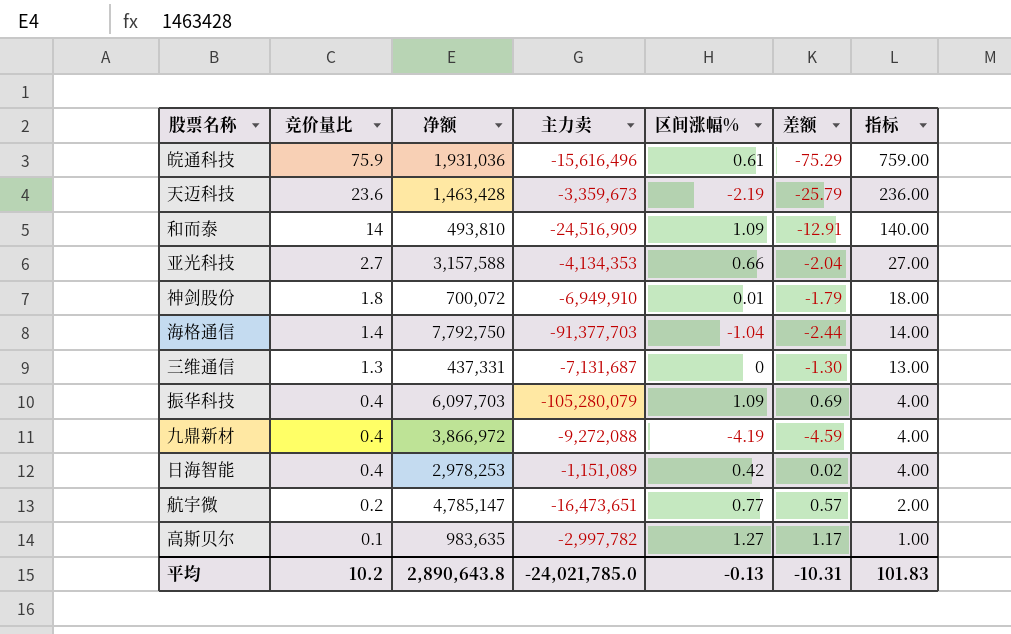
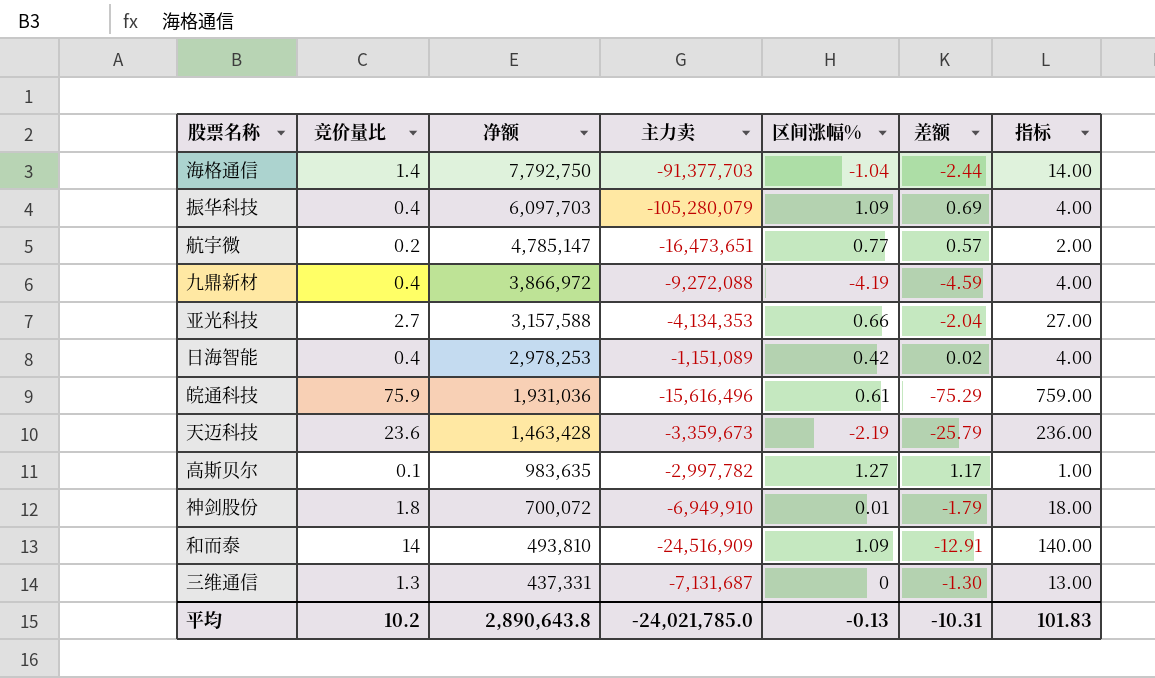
row order: 竞价量比 descending -> 净额 descending

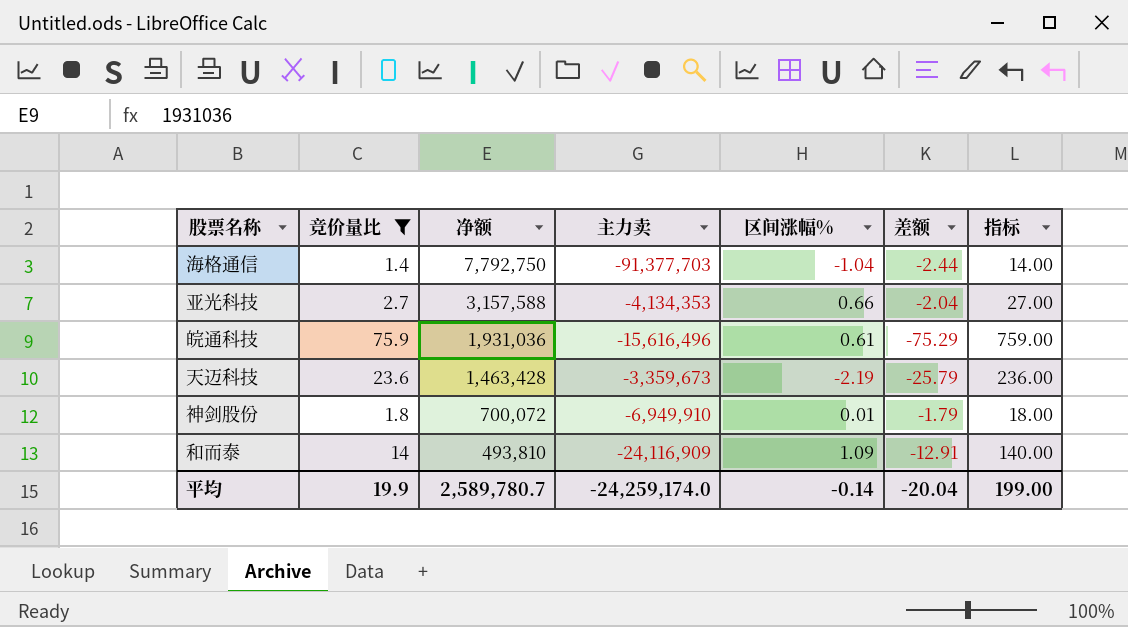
filter: none -> 竞价量比 >= 1.4
和而泰 | 主力卖: -24,516,909 -> -24,116,909
平均 | 竞价量比: 10.2 -> 19.9
平均 | 净额: 2,890,643.8 -> 2,589,780.7
平均 | 主力卖: -24,021,785.0 -> -24,259,174.0
平均 | 区间涨幅%: -0.13 -> -0.14
平均 | 差额: -10.31 -> -20.04
平均 | 指标: 101.83 -> 199.00

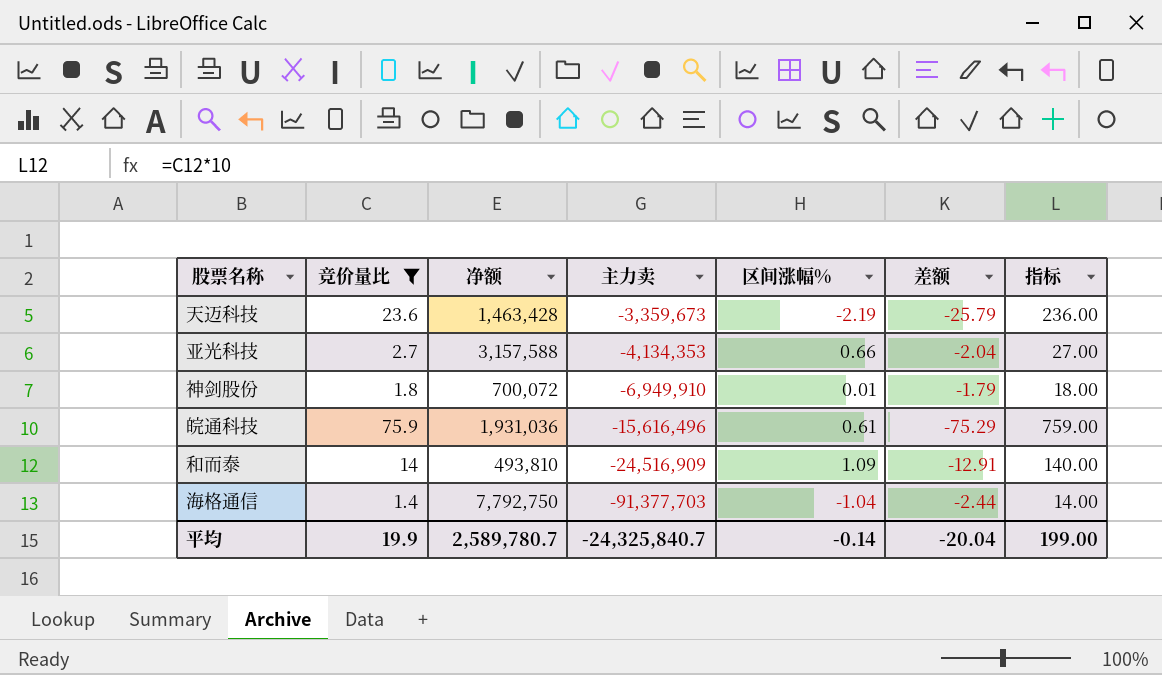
row order: 净额 descending -> 主力卖 descending
和而泰 | 主力卖: -24,116,909 -> -24,516,909
平均 | 主力卖: -24,259,174.0 -> -24,325,840.7

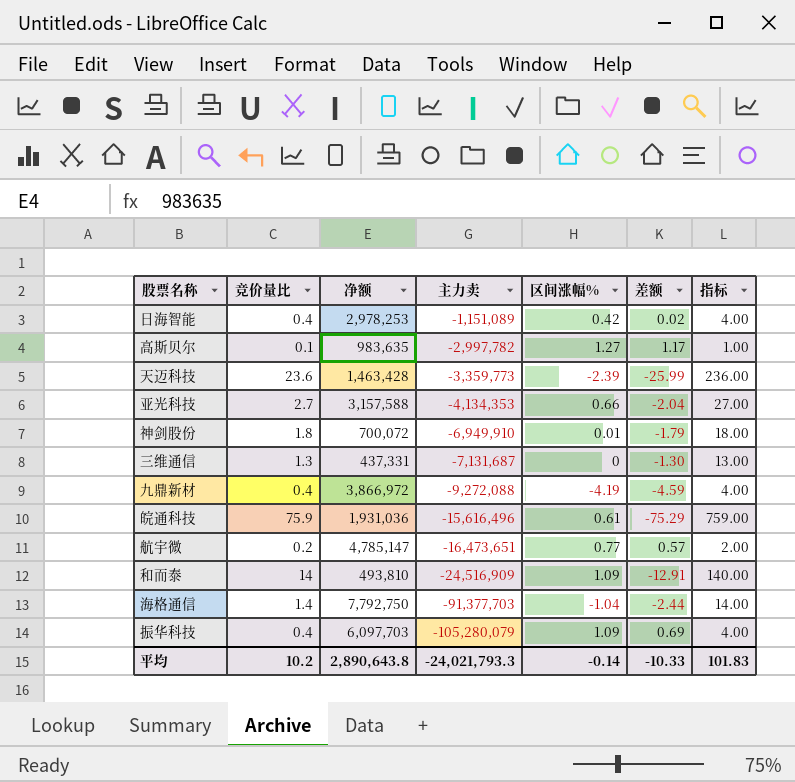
filter: 竞价量比 >= 1.4 -> none
天迈科技 | 主力卖: -3,359,673 -> -3,359,773
天迈科技 | 区间涨幅%: -2.19 -> -2.39
天迈科技 | 差额: -25.79 -> -25.99
平均 | 竞价量比: 19.9 -> 10.2
平均 | 净额: 2,589,780.7 -> 2,890,643.8
平均 | 主力卖: -24,325,840.7 -> -24,021,793.3
平均 | 差额: -20.04 -> -10.33
平均 | 指标: 199.00 -> 101.83

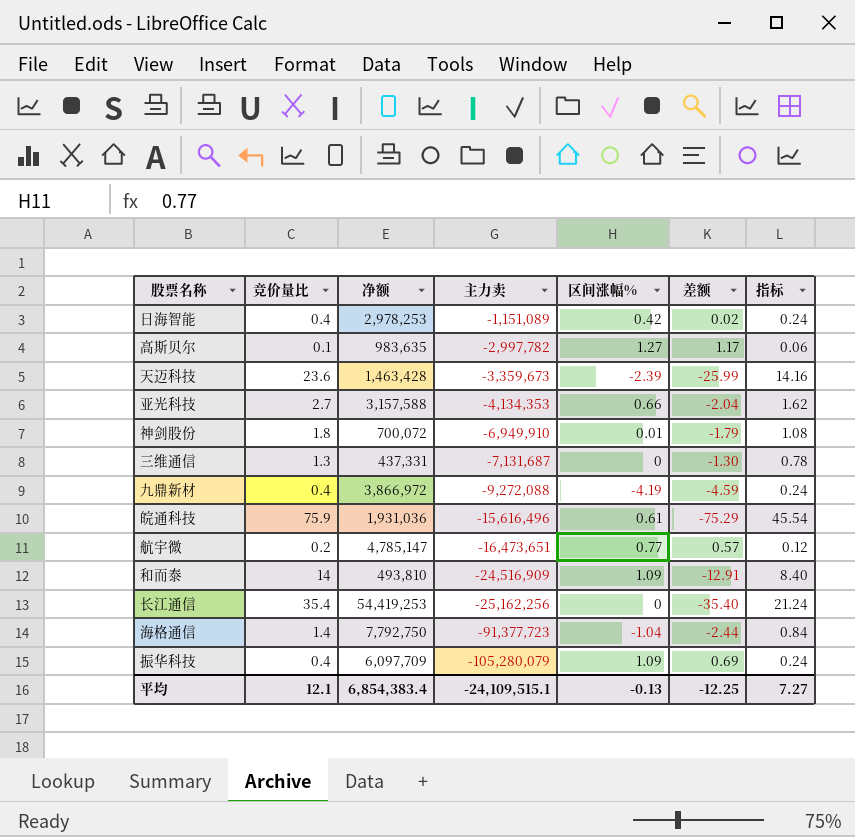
column 指标 | formula: [竞价量比] * 10 -> [竞价量比] * 0.6
天迈科技 | 主力卖: -3,359,773 -> -3,359,673
row 长江通信: none -> 35.4 | 54,419,253 | -25,162,256 | 0 | -35.40 | 21.24
海格通信 | 主力卖: -91,377,703 -> -91,377,723
振华科技 | 净额: 6,097,703 -> 6,097,709
平均 | 竞价量比: 10.2 -> 12.1
平均 | 净额: 2,890,643.8 -> 6,854,383.4
平均 | 主力卖: -24,021,793.3 -> -24,109,515.1
平均 | 区间涨幅%: -0.14 -> -0.13
平均 | 差额: -10.33 -> -12.25
平均 | 指标: 101.83 -> 7.27

